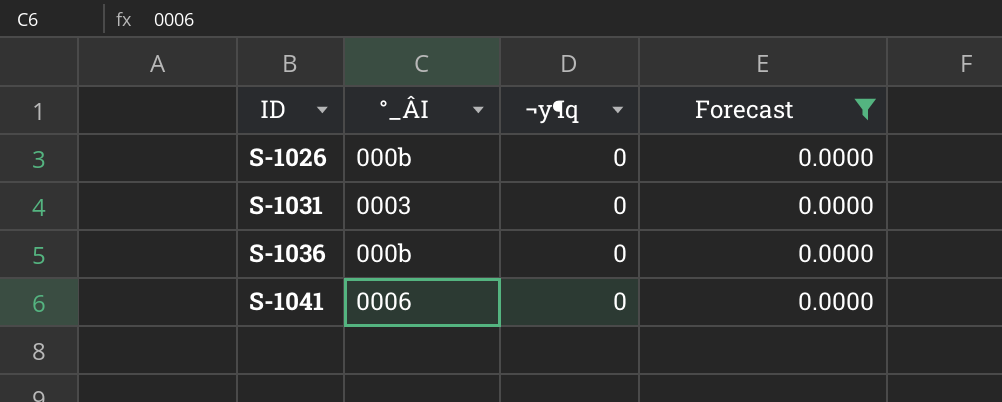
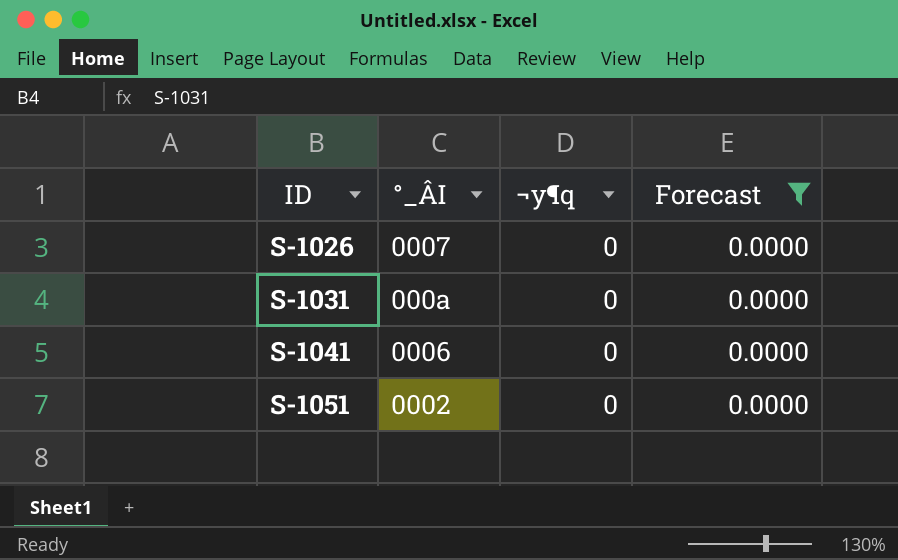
row S-1036: 000b | 0 | 0.0000 -> none
S-1026 | °_ÂI: 000b -> 0007
S-1031 | °_ÂI: 0003 -> 000a
row S-1051: none -> 0002 | 0 | 0.0000

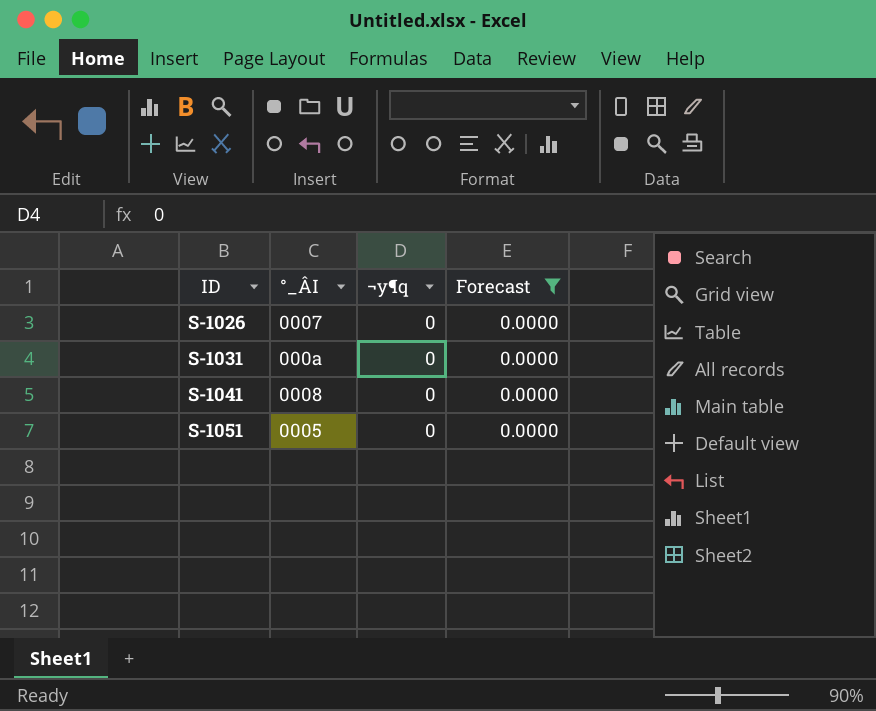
S-1041 | °_ÂI: 0006 -> 0008
S-1051 | °_ÂI: 0002 -> 0005

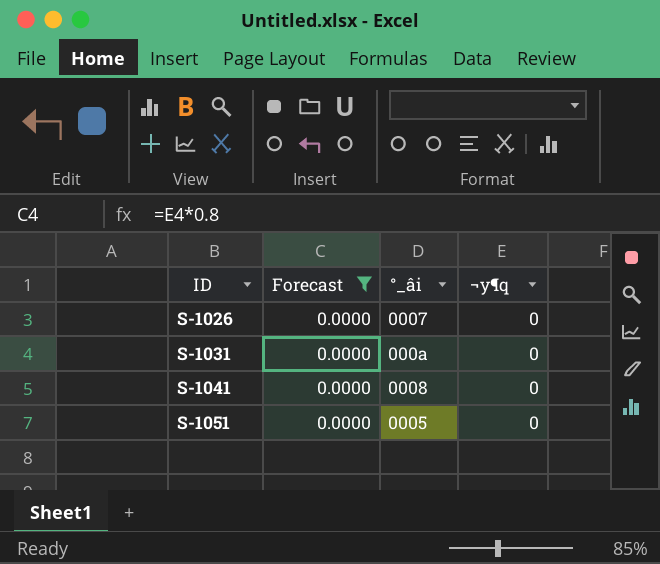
column Forecast | position: 4 -> 2
column name: °_ÂI -> °_âi

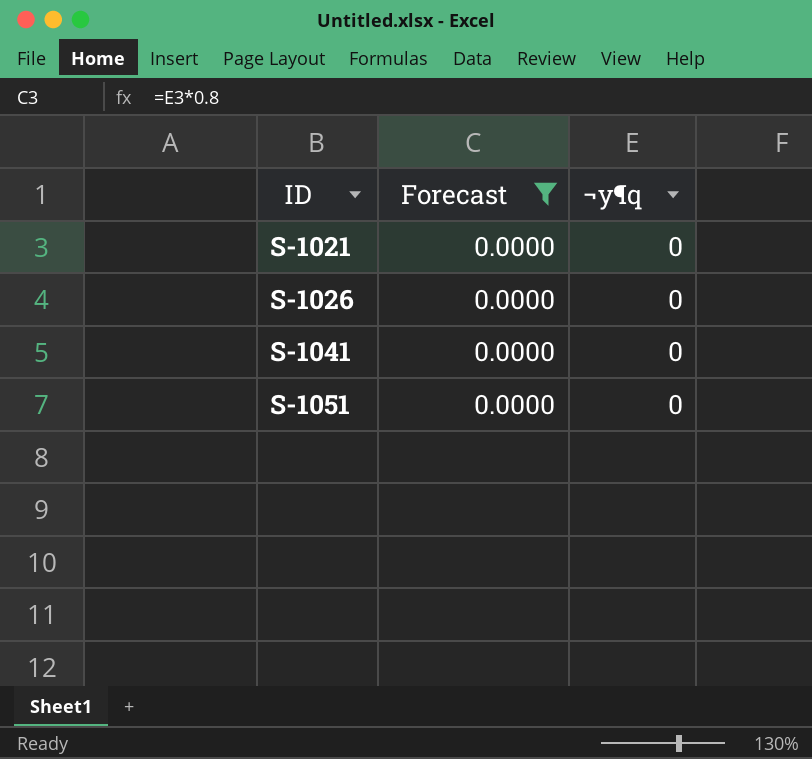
column °_âi | position: 3 -> none
row S-1031: 0.0000 | 000a | 0 -> none
row S-1021: none -> 0.0000 | 0

